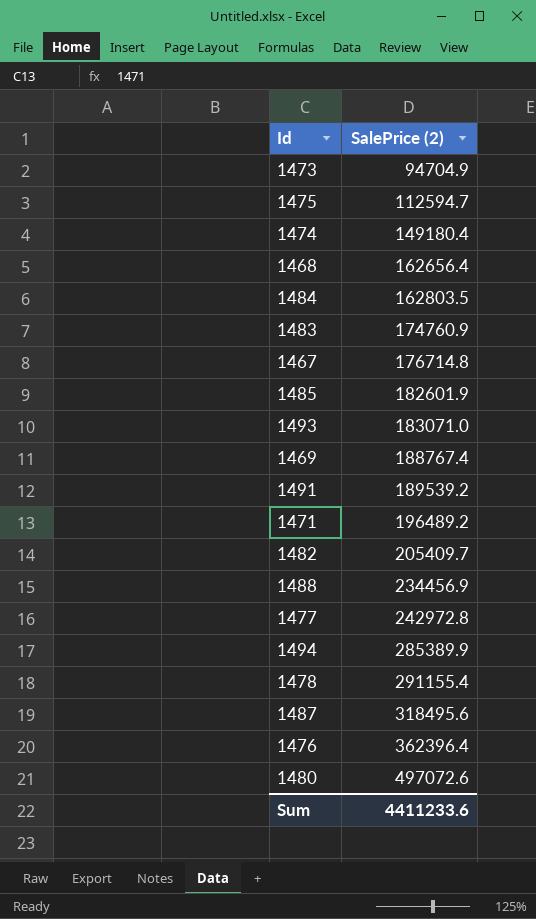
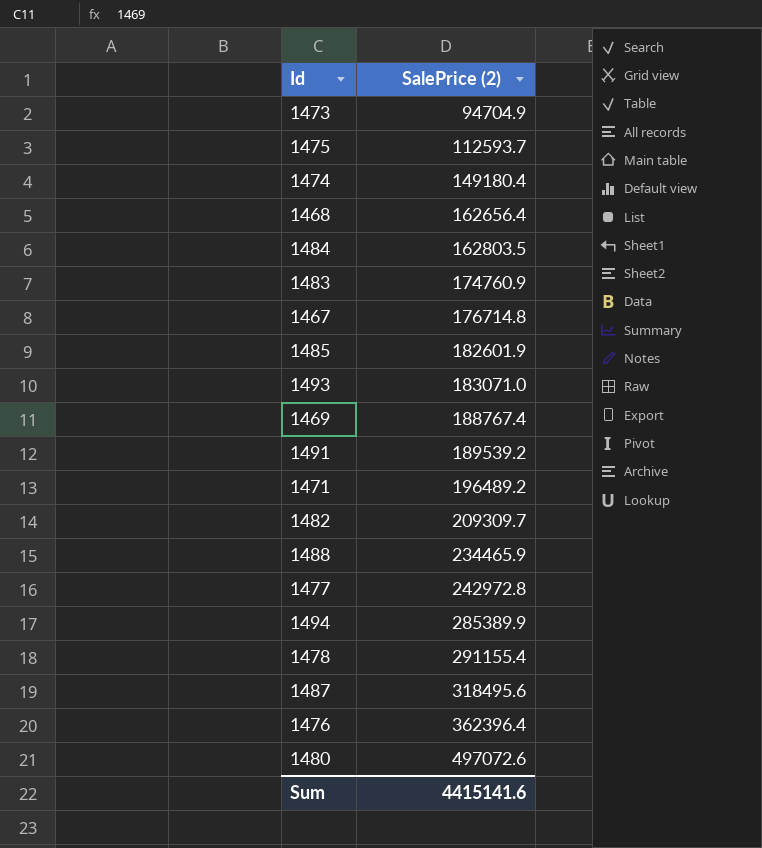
1475 | SalePrice (2): 112594.7 -> 112593.7
1482 | SalePrice (2): 205409.7 -> 209309.7
1488 | SalePrice (2): 234456.9 -> 234465.9
Sum | SalePrice (2): 4411233.6 -> 4415141.6

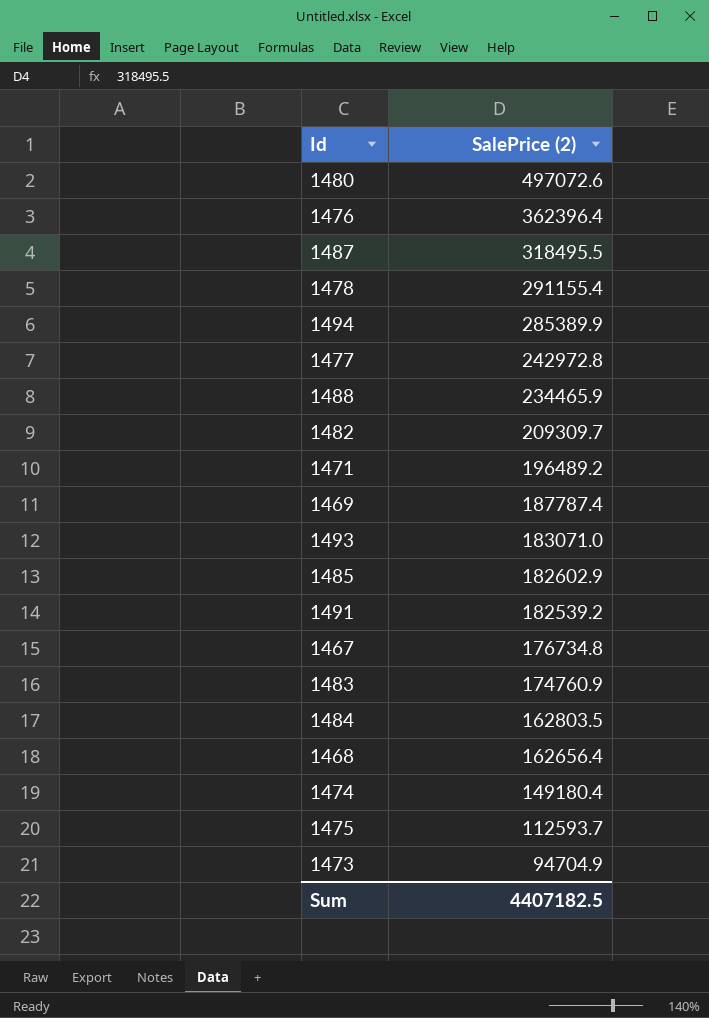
row order: SalePrice (2) ascending -> SalePrice (2) descending
1487 | SalePrice (2): 318495.6 -> 318495.5
1469 | SalePrice (2): 188767.4 -> 187787.4
1485 | SalePrice (2): 182601.9 -> 182602.9
1491 | SalePrice (2): 189539.2 -> 182539.2
1467 | SalePrice (2): 176714.8 -> 176734.8
Sum | SalePrice (2): 4415141.6 -> 4407182.5

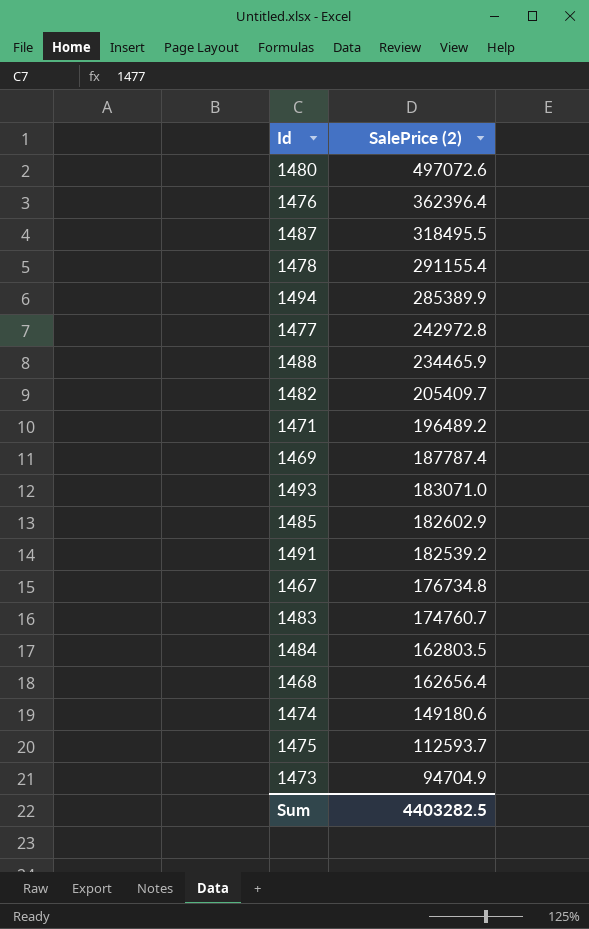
1482 | SalePrice (2): 209309.7 -> 205409.7
1483 | SalePrice (2): 174760.9 -> 174760.7
1474 | SalePrice (2): 149180.4 -> 149180.6
Sum | SalePrice (2): 4407182.5 -> 4403282.5

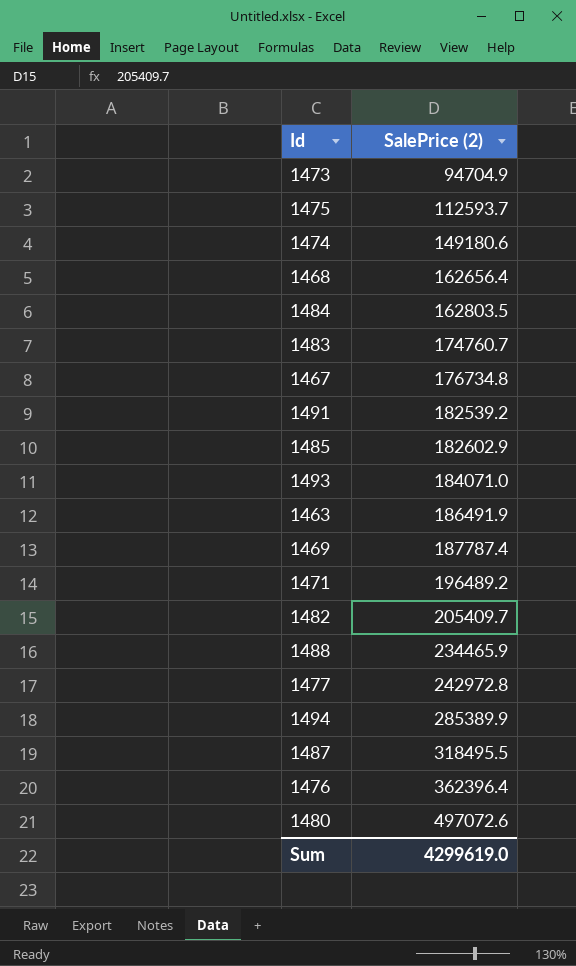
row order: SalePrice (2) descending -> SalePrice (2) ascending
row 1478: 291155.4 -> none
1493 | SalePrice (2): 183071.0 -> 184071.0
row 1463: none -> 186491.9
Sum | SalePrice (2): 4403282.5 -> 4299619.0

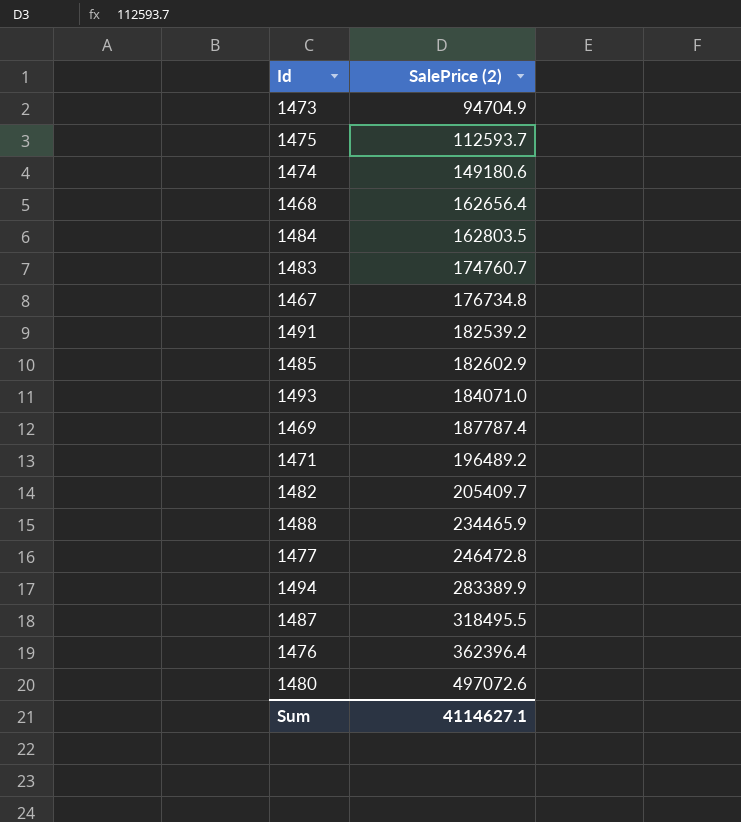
row 1463: 186491.9 -> none
1477 | SalePrice (2): 242972.8 -> 246472.8
1494 | SalePrice (2): 285389.9 -> 283389.9
Sum | SalePrice (2): 4299619.0 -> 4114627.1

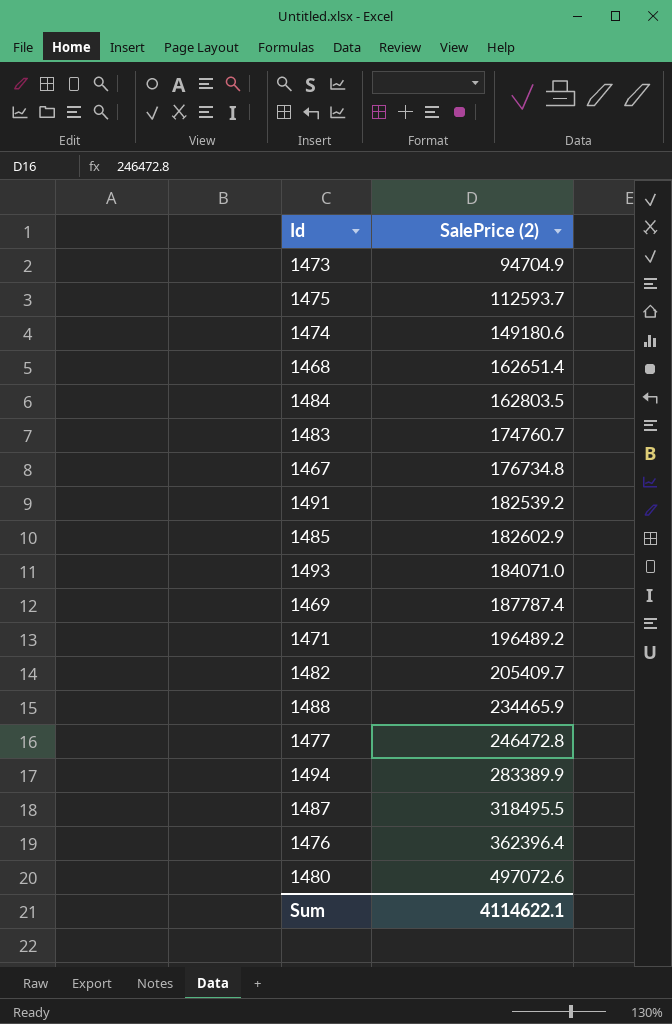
1468 | SalePrice (2): 162656.4 -> 162651.4
Sum | SalePrice (2): 4114627.1 -> 4114622.1

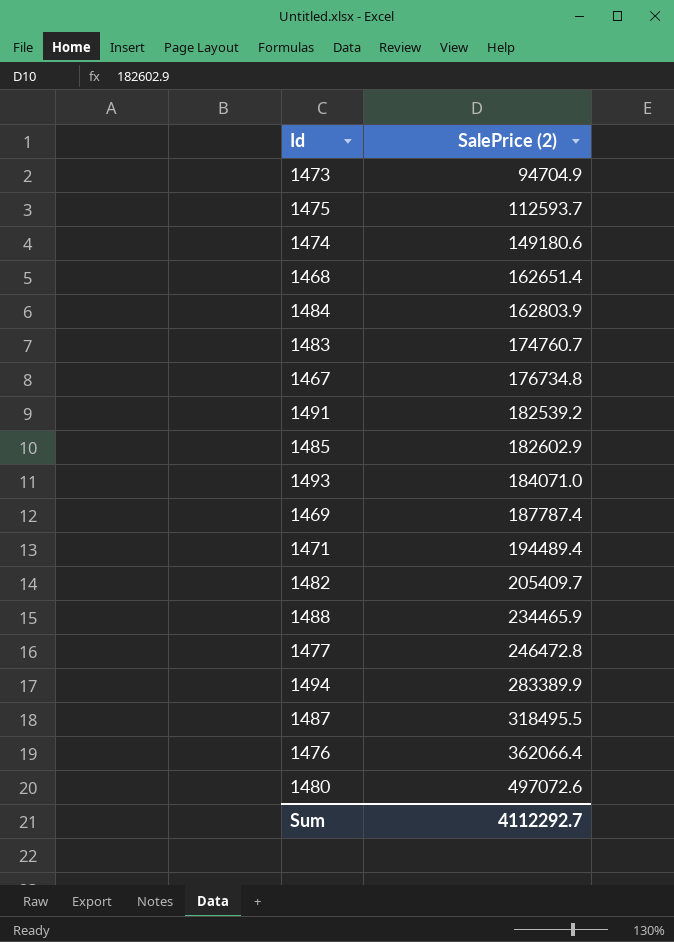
1484 | SalePrice (2): 162803.5 -> 162803.9
1471 | SalePrice (2): 196489.2 -> 194489.4
1476 | SalePrice (2): 362396.4 -> 362066.4
Sum | SalePrice (2): 4114622.1 -> 4112292.7

